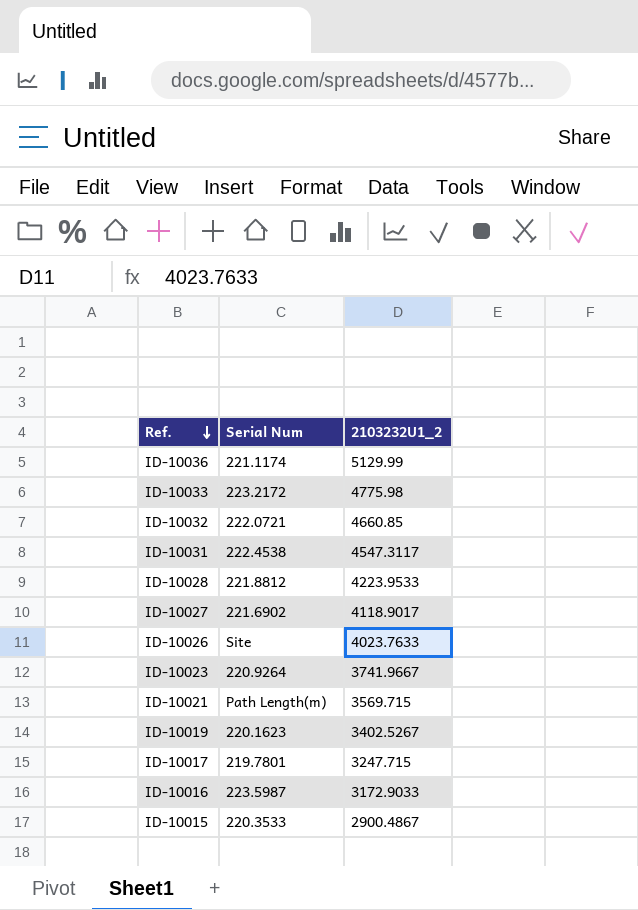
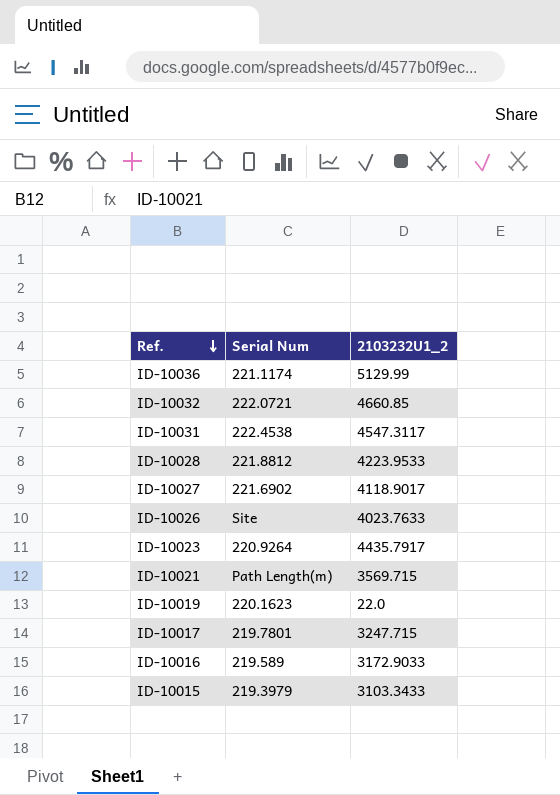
row ID-10033: 223.2172 | 4775.98 -> none
ID-10023 | 2103232U1_2: 3741.9667 -> 4435.7917
ID-10019 | 2103232U1_2: 3402.5267 -> 22.0
ID-10016 | Serial Num: 223.5987 -> 219.589
ID-10015 | Serial Num: 220.3533 -> 219.3979
ID-10015 | 2103232U1_2: 2900.4867 -> 3103.3433

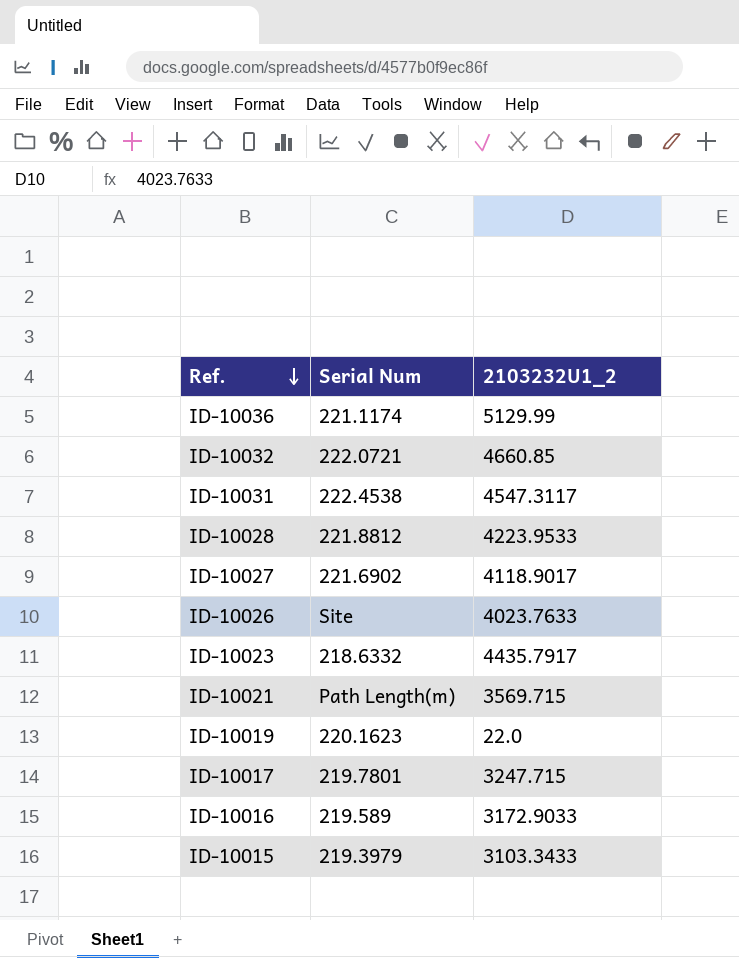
ID-10023 | Serial Num: 220.9264 -> 218.6332

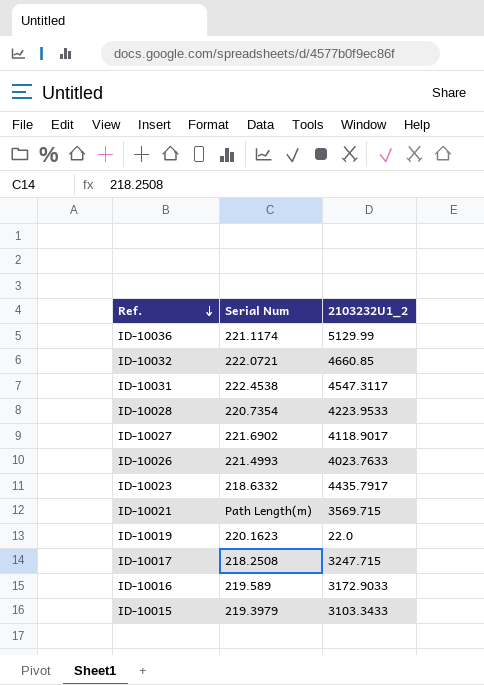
ID-10028 | Serial Num: 221.8812 -> 220.7354
ID-10026 | Serial Num: Site -> 221.4993
ID-10017 | Serial Num: 219.7801 -> 218.2508

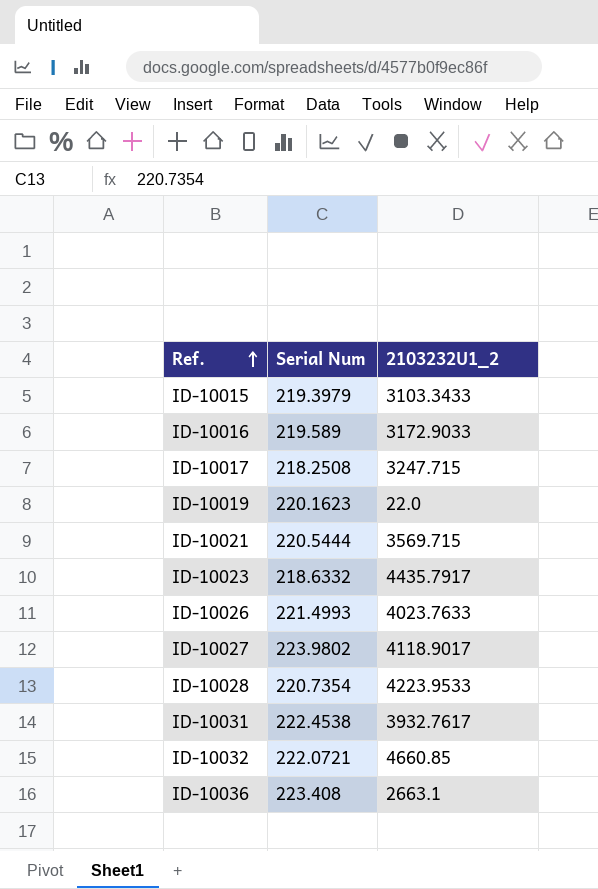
row order: Ref. descending -> Ref. ascending
ID-10021 | Serial Num: Path Length(m) -> 220.5444
ID-10027 | Serial Num: 221.6902 -> 223.9802
ID-10031 | 2103232U1_2: 4547.3117 -> 3932.7617
ID-10036 | Serial Num: 221.1174 -> 223.408
ID-10036 | 2103232U1_2: 5129.99 -> 2663.1

